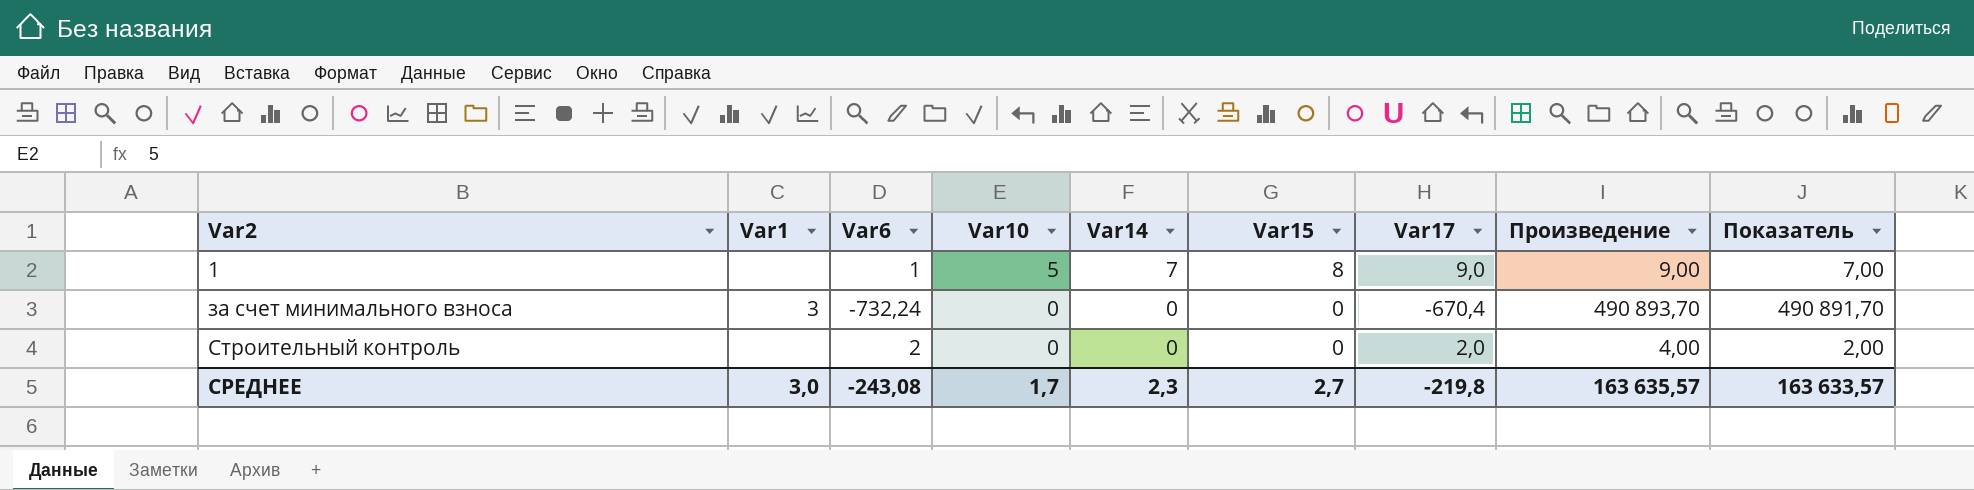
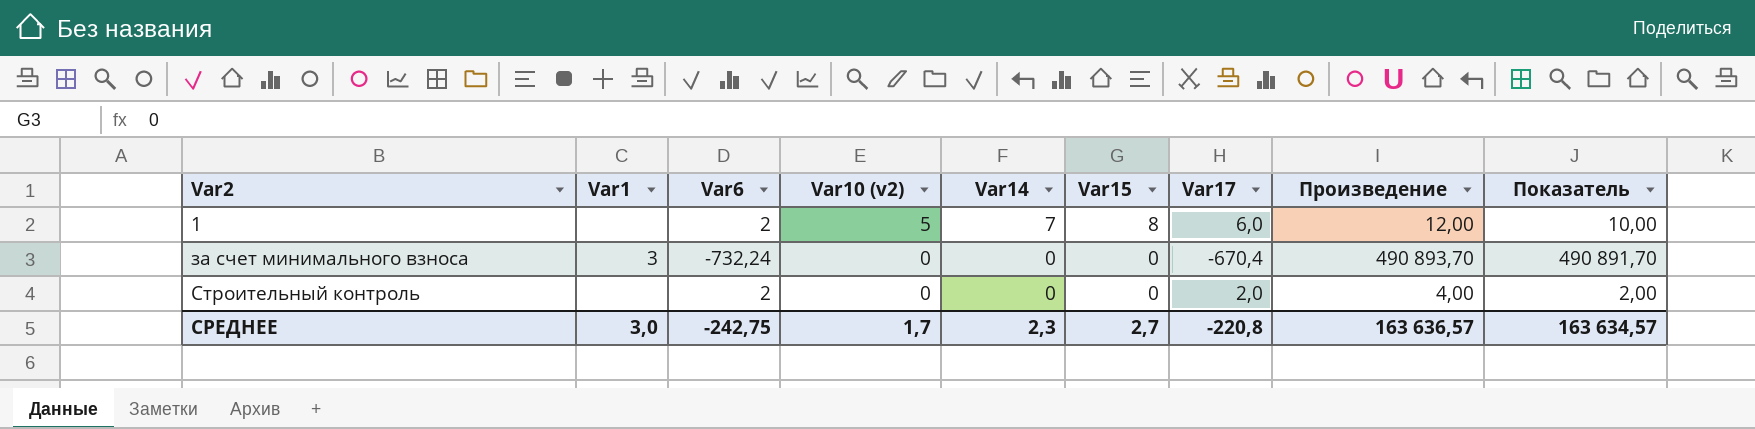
column name: Var10 -> Var10 (v2)
1 | Var6: 1 -> 2
1 | Var17: 9,0 -> 6,0
1 | Произведение: 9,00 -> 12,00
1 | Показатель: 7,00 -> 10,00
СРЕДНЕЕ | Var6: -243,08 -> -242,75
СРЕДНЕЕ | Var17: -219,8 -> -220,8
СРЕДНЕЕ | Произведение: 163 635,57 -> 163 636,57
СРЕДНЕЕ | Показатель: 163 633,57 -> 163 634,57

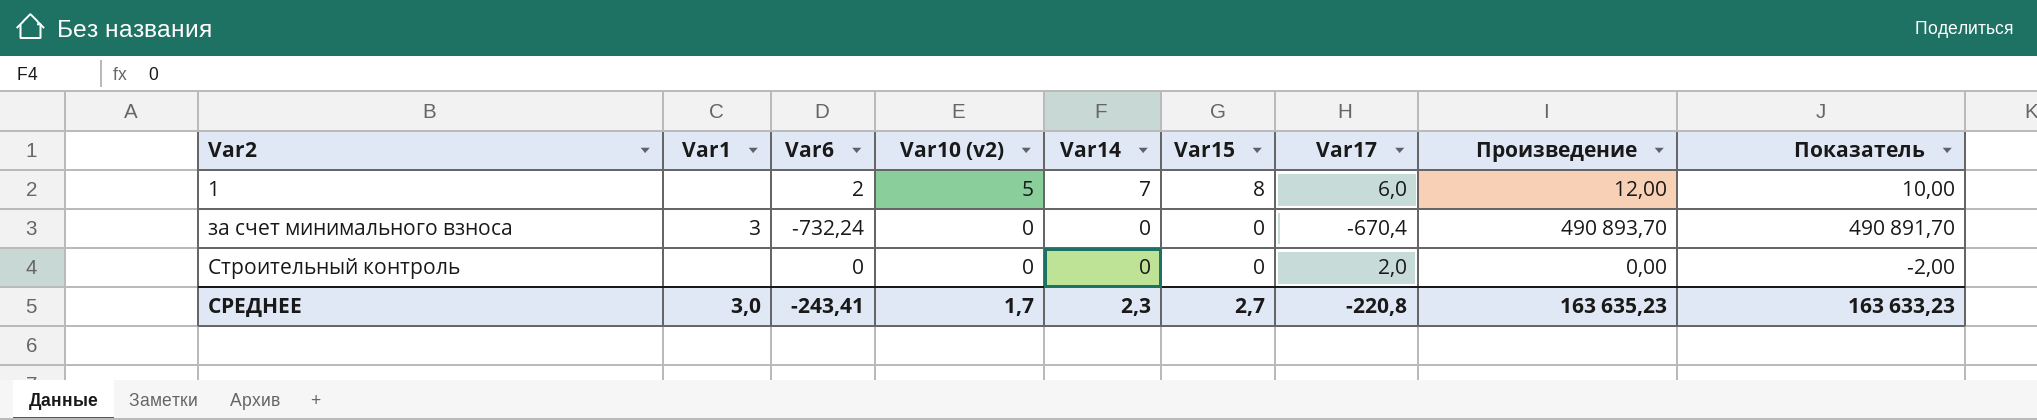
Строительный контроль | Var6: 2 -> 0
Строительный контроль | Произведение: 4,00 -> 0,00
Строительный контроль | Показатель: 2,00 -> -2,00
СРЕДНЕЕ | Var6: -242,75 -> -243,41
СРЕДНЕЕ | Произведение: 163 636,57 -> 163 635,23
СРЕДНЕЕ | Показатель: 163 634,57 -> 163 633,23

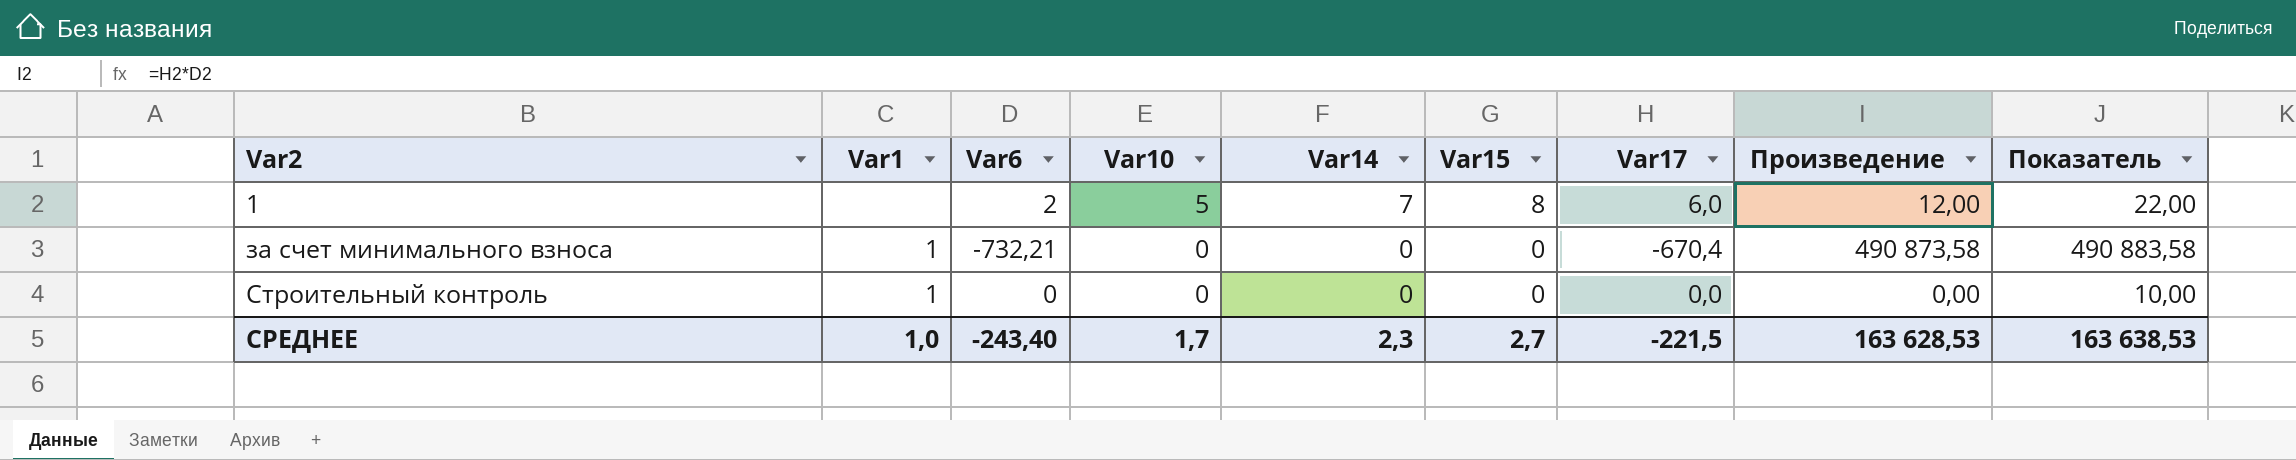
column name: Var10 (v2) -> Var10
column Показатель | formula: [Произведение] - 2 -> [Произведение] + 10
за счет минимального взноса | Var1: 3 -> 1
за счет минимального взноса | Var6: -732,24 -> -732,21
за счет минимального взноса | Произведение: 490 893,70 -> 490 873,58
Строительный контроль | Var1: none -> 1
Строительный контроль | Var17: 2,0 -> 0,0
СРЕДНЕЕ | Var1: 3,0 -> 1,0
СРЕДНЕЕ | Var6: -243,41 -> -243,40
СРЕДНЕЕ | Var17: -220,8 -> -221,5
СРЕДНЕЕ | Произведение: 163 635,23 -> 163 628,53
СРЕДНЕЕ | Показатель: 163 633,23 -> 163 638,53

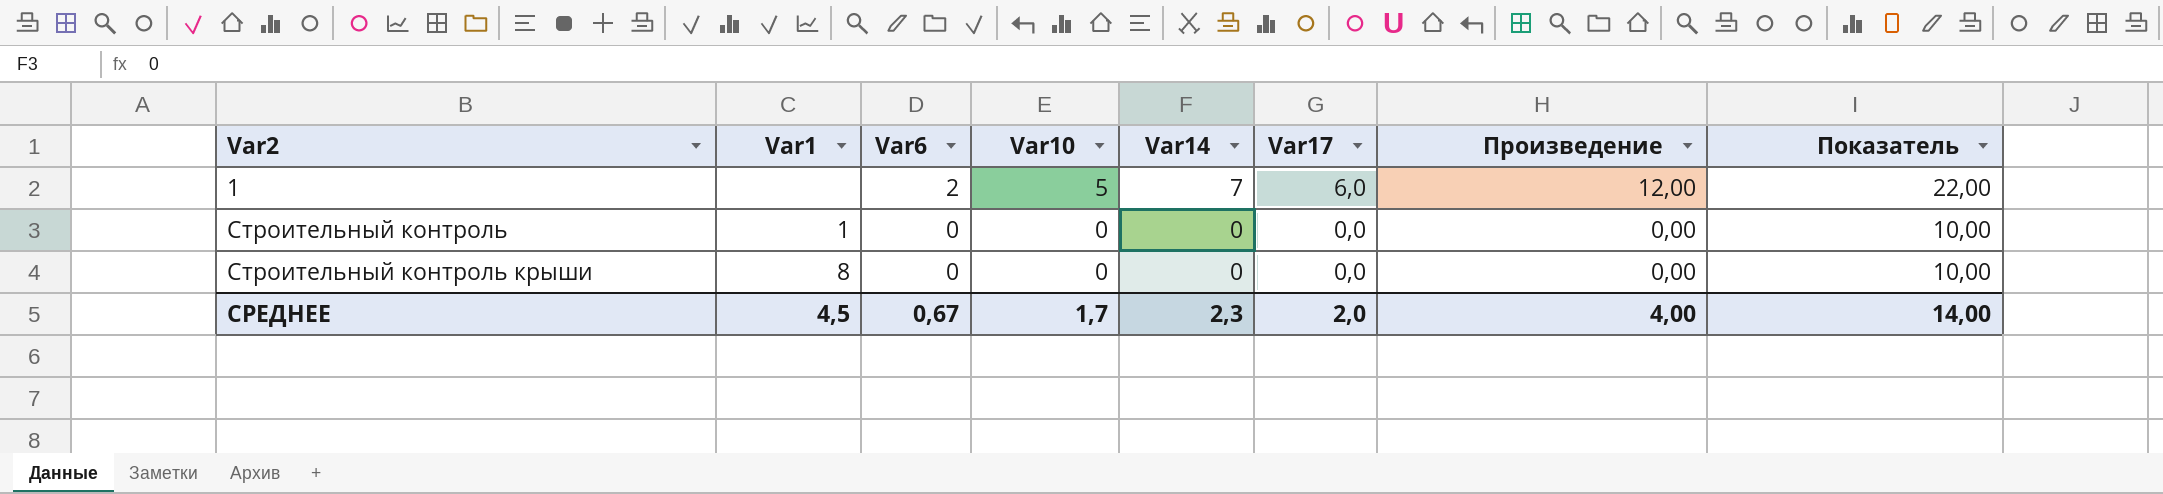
column Var15 | position: 6 -> none
row за счет минимального взноса: 1 | -732,21 | 0 | 0 | 0 | -670,4 | 490 873,58 | 490 883,58 -> none
row Строительный контроль крыши: none -> 8 | 0 | 0 | 0 | 0,0 | 0,00 | 10,00
СРЕДНЕЕ | Var1: 1,0 -> 4,5
СРЕДНЕЕ | Var6: -243,40 -> 0,67
СРЕДНЕЕ | Var17: -221,5 -> 2,0
СРЕДНЕЕ | Произведение: 163 628,53 -> 4,00
СРЕДНЕЕ | Показатель: 163 638,53 -> 14,00

